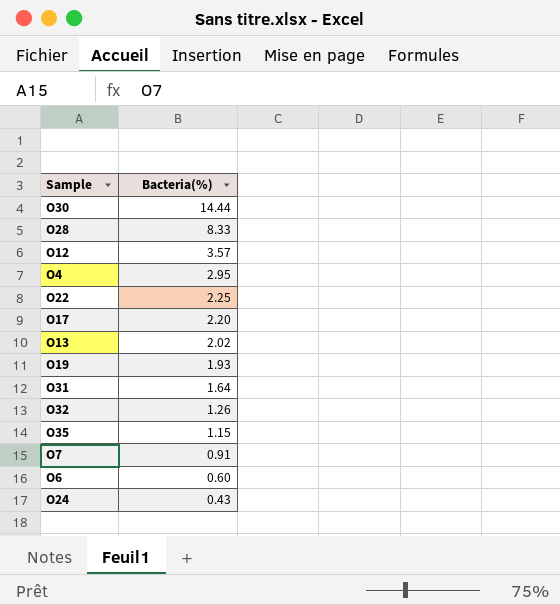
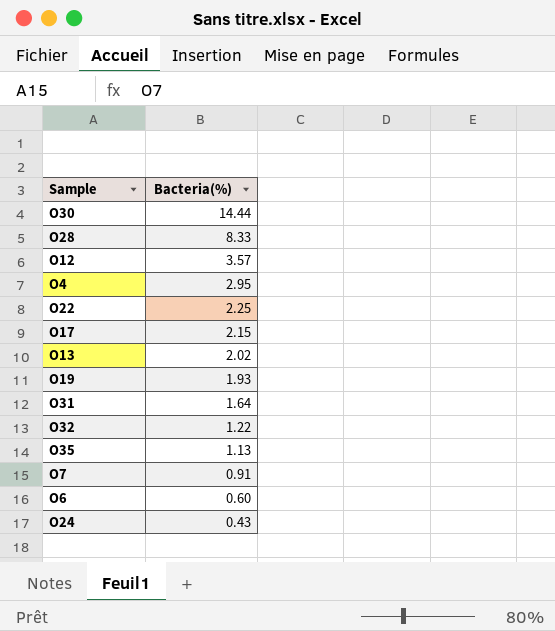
O17 | Bacteria(%): 2.20 -> 2.15
O32 | Bacteria(%): 1.26 -> 1.22
O35 | Bacteria(%): 1.15 -> 1.13

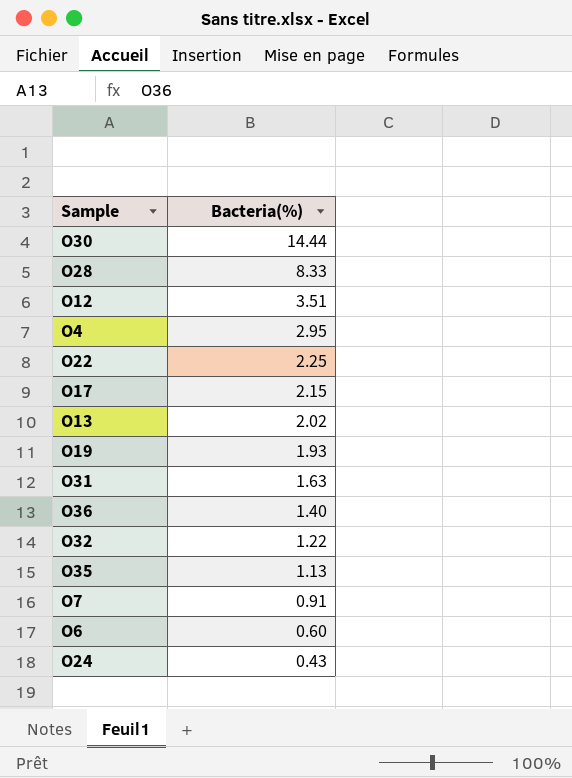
O12 | Bacteria(%): 3.57 -> 3.51
O31 | Bacteria(%): 1.64 -> 1.63
row O36: none -> 1.40

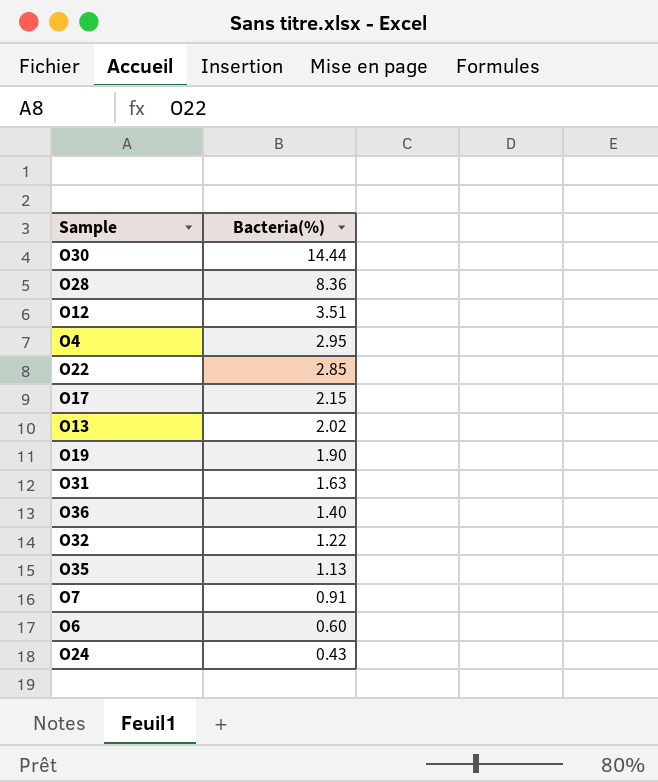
O28 | Bacteria(%): 8.33 -> 8.36
O22 | Bacteria(%): 2.25 -> 2.85
O19 | Bacteria(%): 1.93 -> 1.90

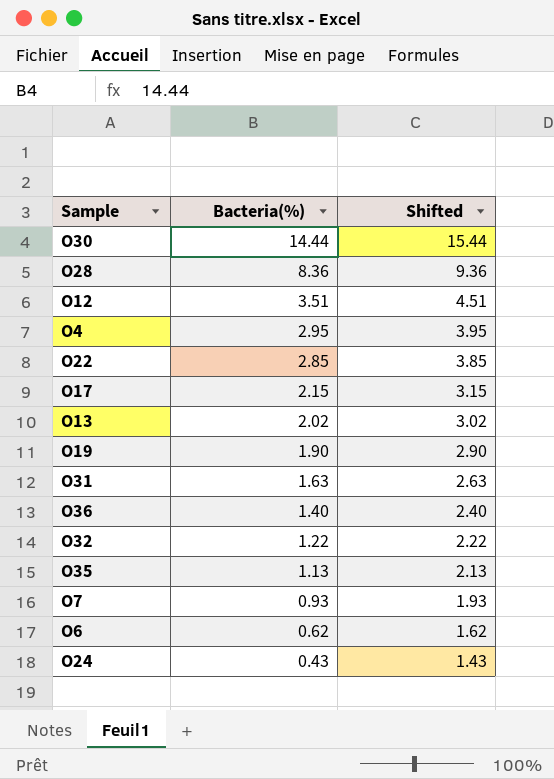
column Shifted | formula: none -> [Bacteria(%)] + 1
O7 | Bacteria(%): 0.91 -> 0.93
O6 | Bacteria(%): 0.60 -> 0.62

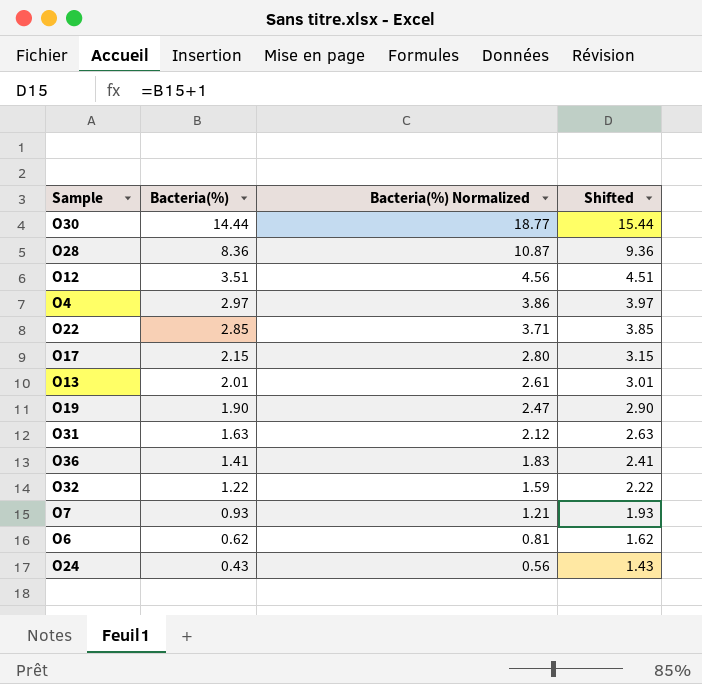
column Bacteria(%) Normalized | formula: none -> [Bacteria(%)] * 1.3
row O35: 1.13 | 2.13 -> none
O4 | Bacteria(%): 2.95 -> 2.97
O4 | Shifted: 3.95 -> 3.97
O13 | Bacteria(%): 2.02 -> 2.01
O13 | Shifted: 3.02 -> 3.01
O36 | Bacteria(%): 1.40 -> 1.41
O36 | Shifted: 2.40 -> 2.41

